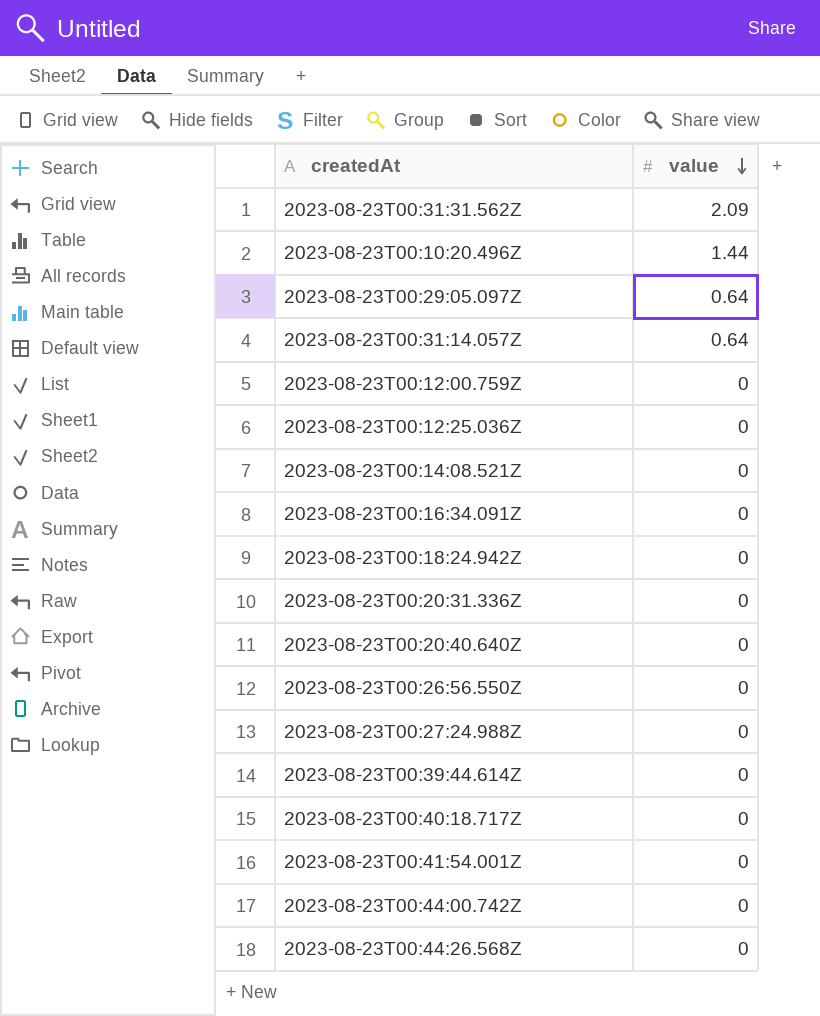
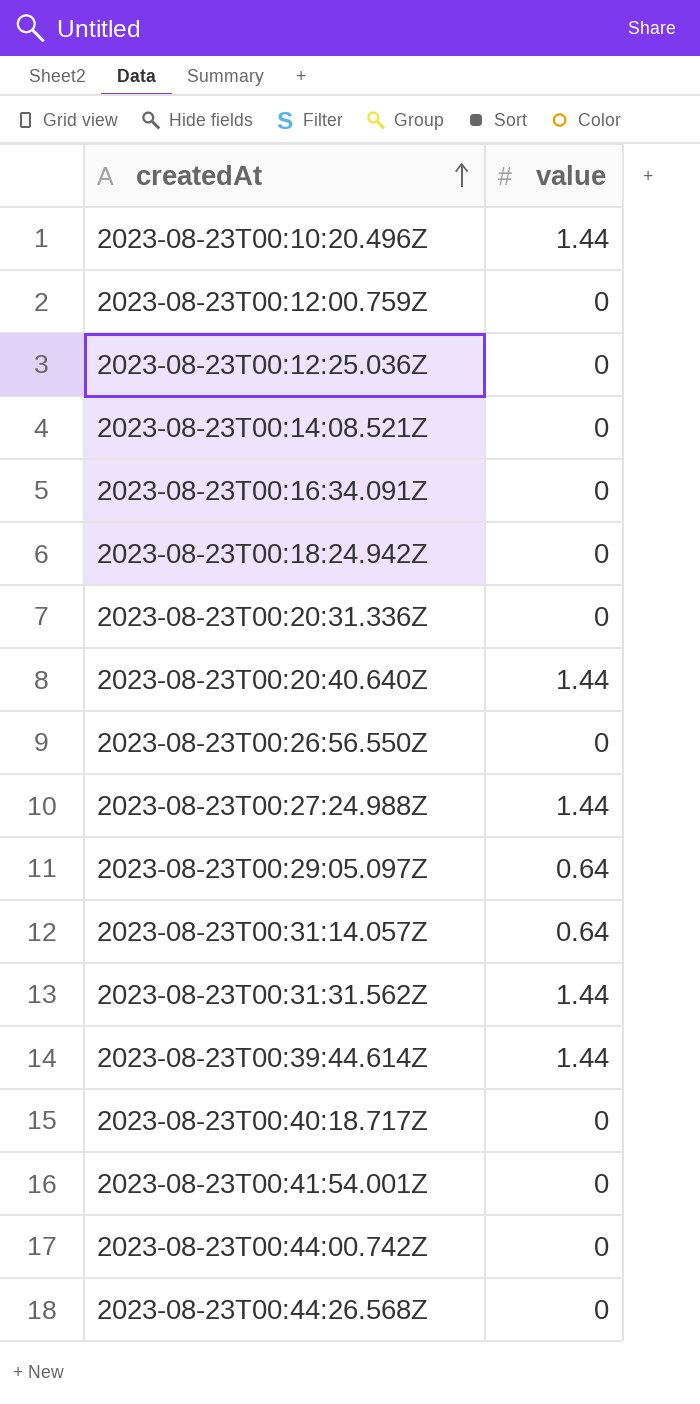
row order: value descending -> createdAt ascending
2023-08-23T00:20:40.640Z | value: 0 -> 1.44
2023-08-23T00:27:24.988Z | value: 0 -> 1.44
2023-08-23T00:31:31.562Z | value: 2.09 -> 1.44
2023-08-23T00:39:44.614Z | value: 0 -> 1.44

